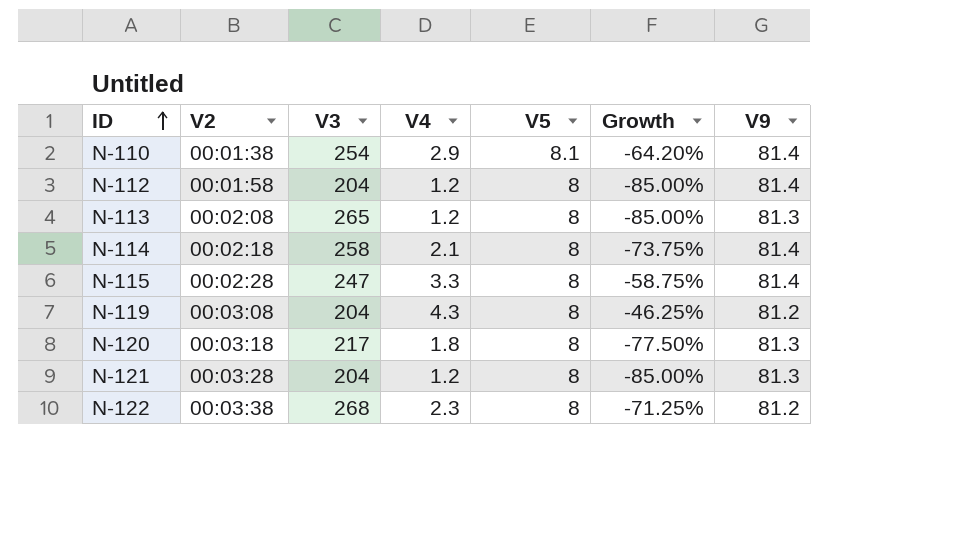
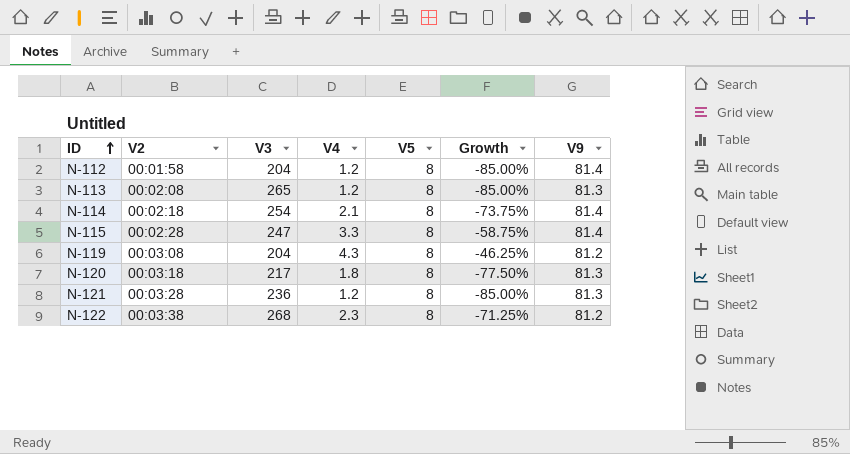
row N-110: 00:01:38 | 254 | 2.9 | 8.1 | -64.20% | 81.4 -> none
N-114 | V3: 258 -> 254
N-121 | V3: 204 -> 236

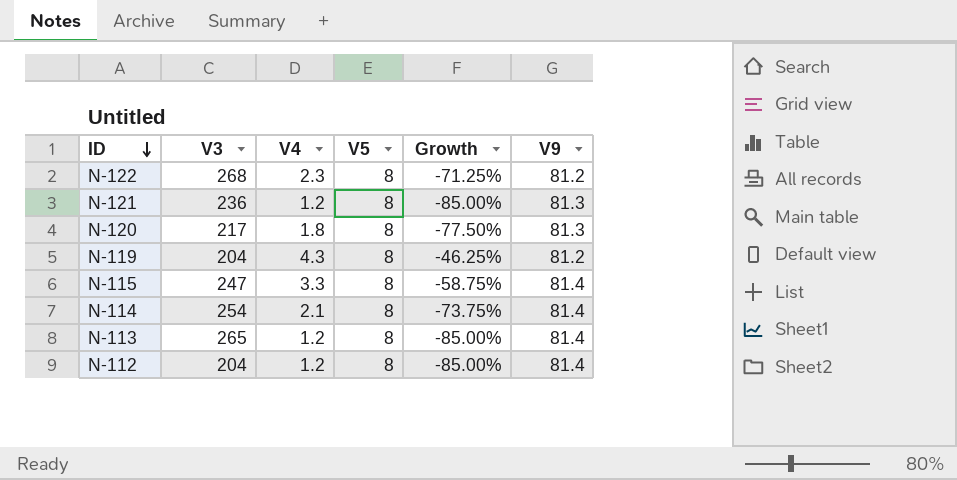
row order: ID ascending -> ID descending
column V2 | position: 2 -> none
N-113 | V9: 81.3 -> 81.4

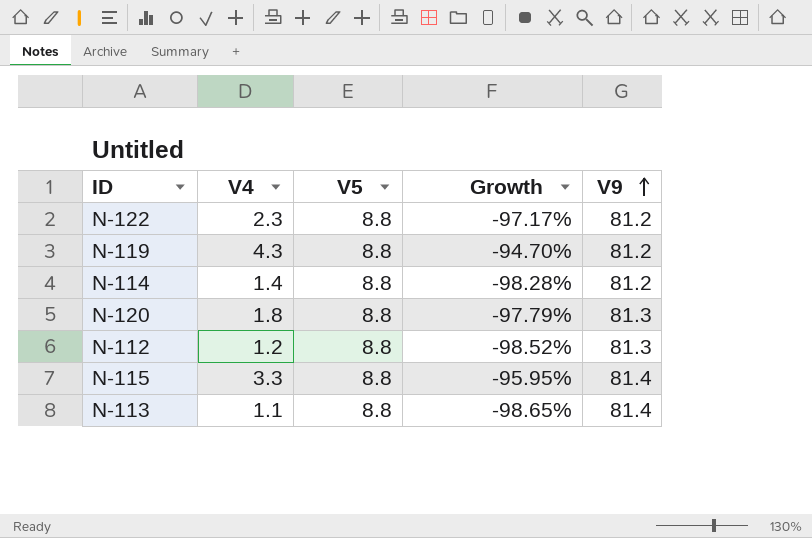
row order: ID descending -> V9 ascending
column V3 | position: 2 -> none
column Growth | formula: ([V4] - [V5]) / [V5] -> ([V4] - [V9]) / [V9]
row N-121: 236 | 1.2 | 8 | -85.00% | 81.3 -> none
N-122 | V5: 8 -> 8.8
N-119 | V5: 8 -> 8.8
N-114 | V4: 2.1 -> 1.4
N-114 | V5: 8 -> 8.8
N-114 | V9: 81.4 -> 81.2
N-120 | V5: 8 -> 8.8
N-112 | V5: 8 -> 8.8
N-112 | V9: 81.4 -> 81.3
N-115 | V5: 8 -> 8.8
N-113 | V4: 1.2 -> 1.1
N-113 | V5: 8 -> 8.8

